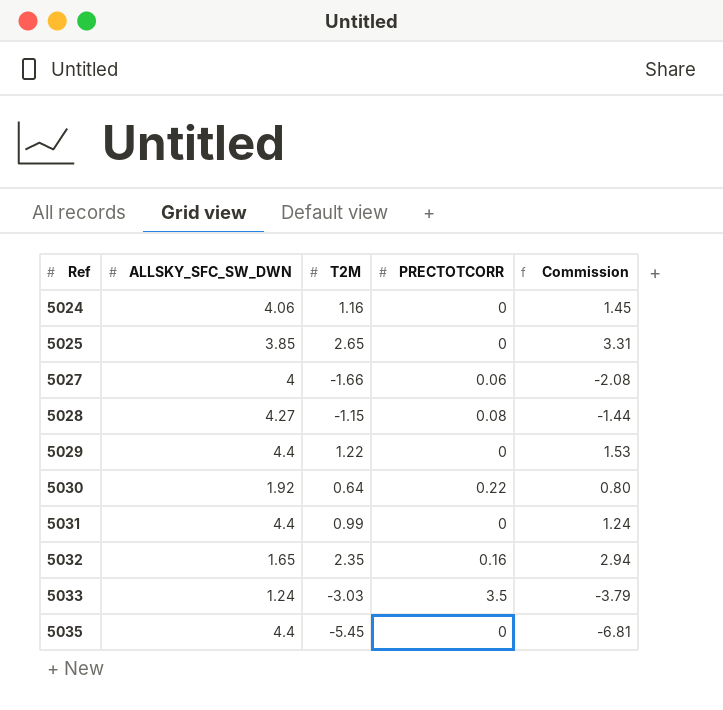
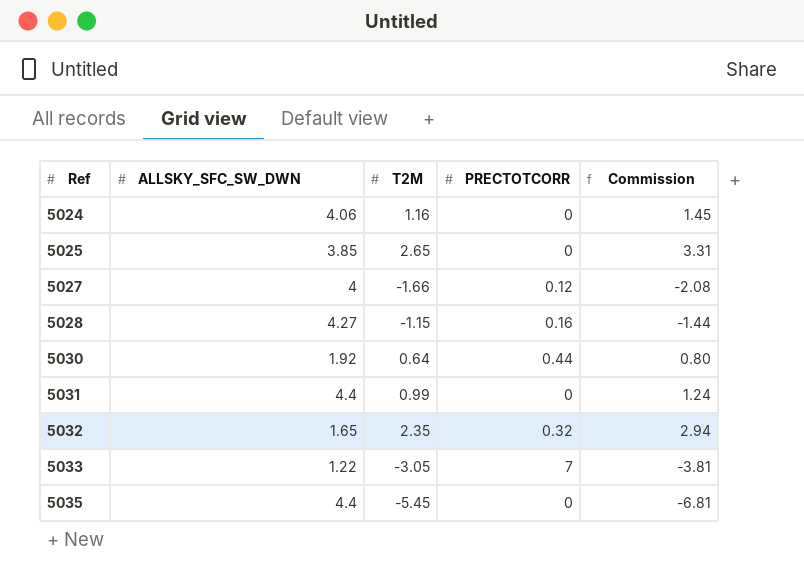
row 5029: 4.4 | 1.22 | 0 | 1.53 -> none
5027 | PRECTOTCORR: 0.06 -> 0.12
5028 | PRECTOTCORR: 0.08 -> 0.16
5030 | PRECTOTCORR: 0.22 -> 0.44
5032 | PRECTOTCORR: 0.16 -> 0.32
5033 | ALLSKY_SFC_SW_DWN: 1.24 -> 1.22
5033 | T2M: -3.03 -> -3.05
5033 | PRECTOTCORR: 3.5 -> 7
5033 | Commission: -3.79 -> -3.81

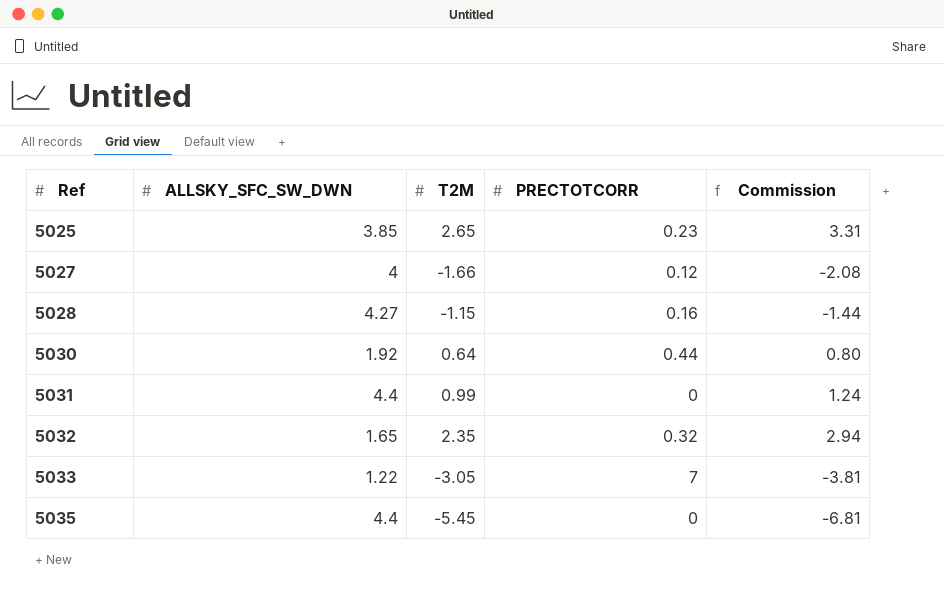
row 5024: 4.06 | 1.16 | 0 | 1.45 -> none
5025 | PRECTOTCORR: 0 -> 0.23

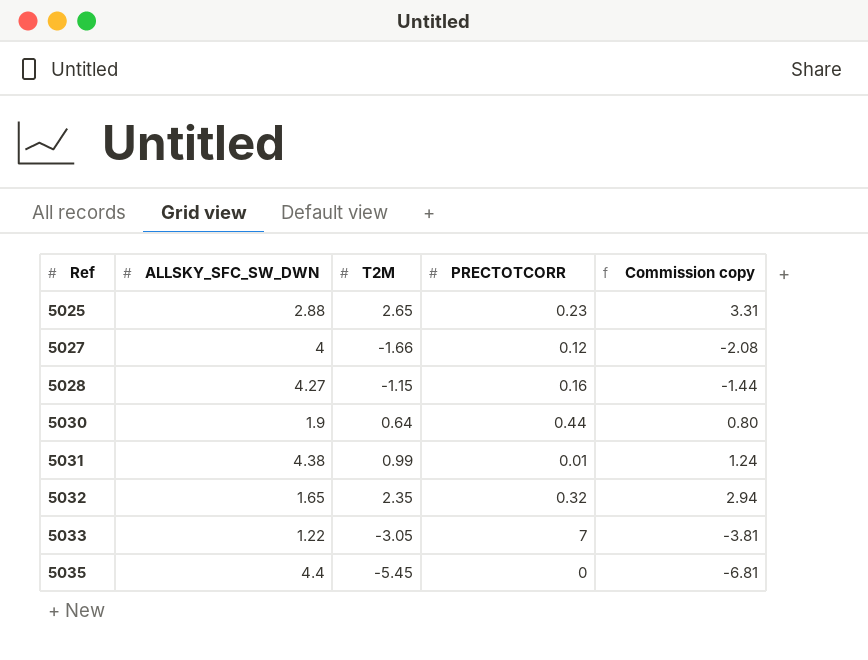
column name: Commission -> Commission copy
5025 | ALLSKY_SFC_SW_DWN: 3.85 -> 2.88
5030 | ALLSKY_SFC_SW_DWN: 1.92 -> 1.9
5031 | ALLSKY_SFC_SW_DWN: 4.4 -> 4.38
5031 | PRECTOTCORR: 0 -> 0.01

